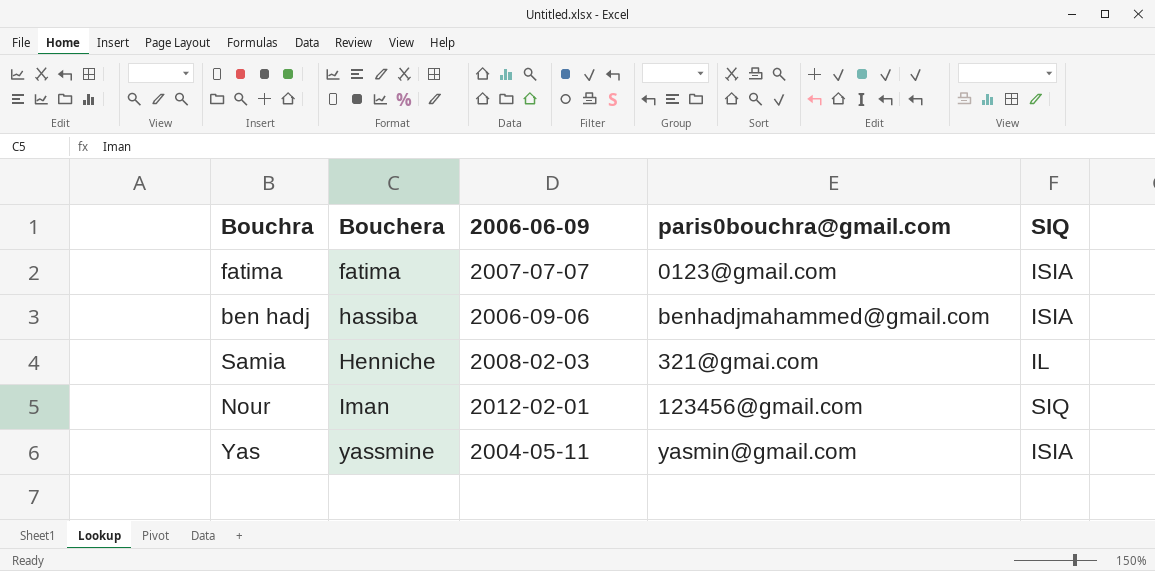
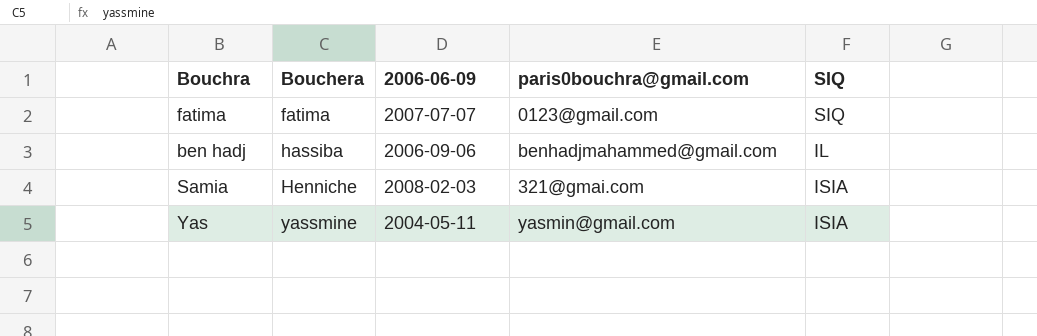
row Nour: Iman | 2012-02-01 | 123456@gmail.com | SIQ -> none
fatima | SIQ: ISIA -> SIQ
ben hadj | SIQ: ISIA -> IL
Samia | SIQ: IL -> ISIA

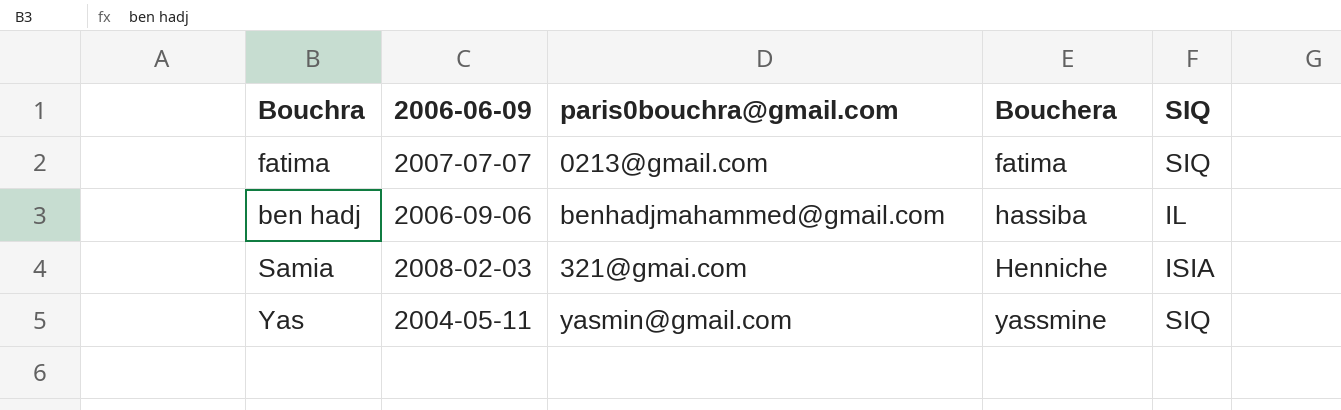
column Bouchera | position: 2 -> 4
fatima | paris0bouchra@gmail.com: 0123@gmail.com -> 0213@gmail.com
Yas | SIQ: ISIA -> SIQ

